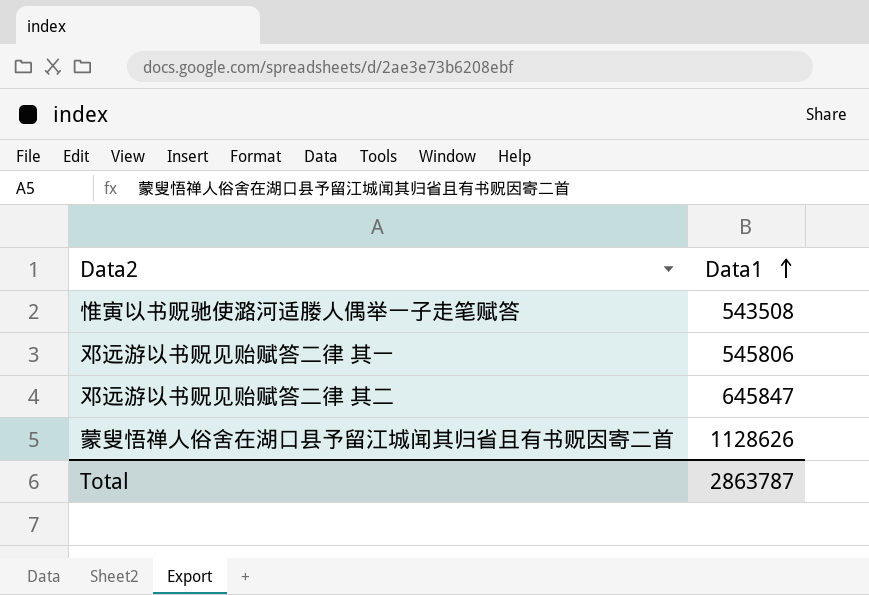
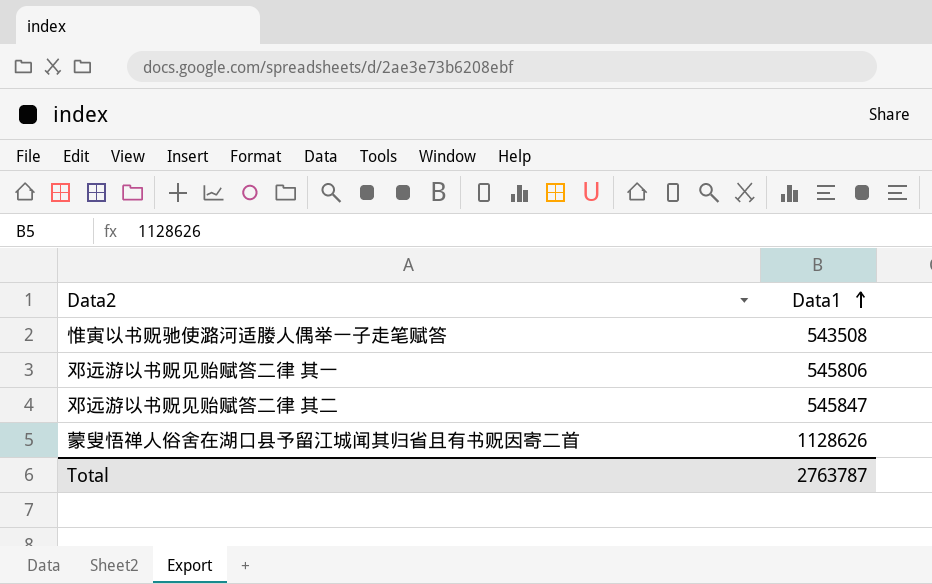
邓远游以书贶见贻赋答二律 其二 | Data1: 645847 -> 545847
Total | Data1: 2863787 -> 2763787

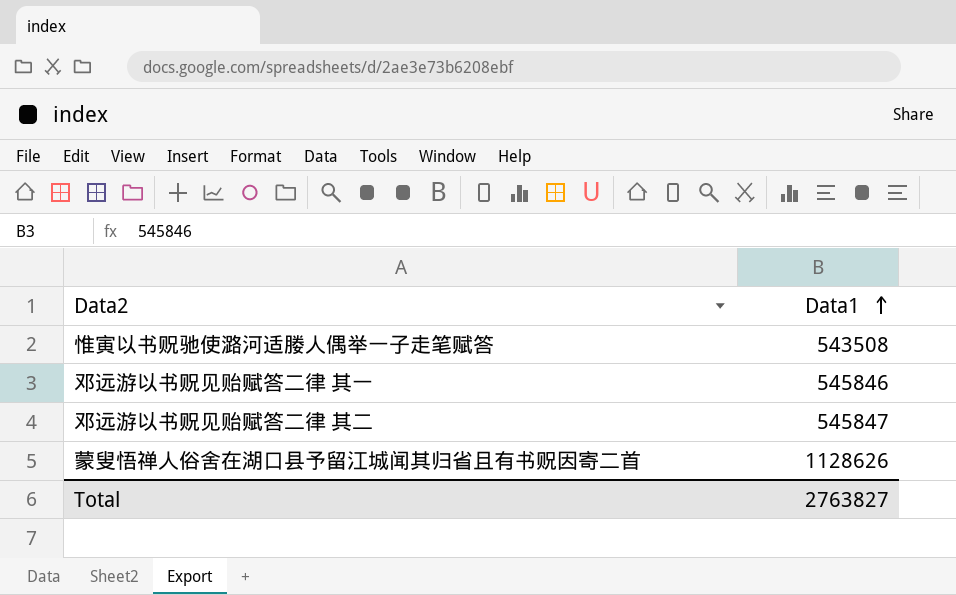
邓远游以书贶见贻赋答二律 其一 | Data1: 545806 -> 545846
Total | Data1: 2763787 -> 2763827

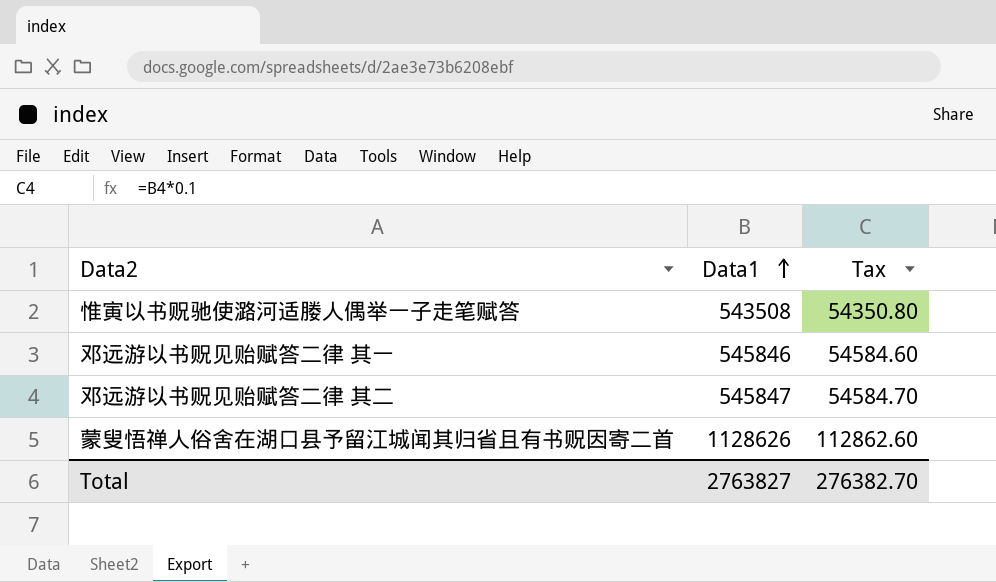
column Tax | formula: none -> [Data1] * 0.1

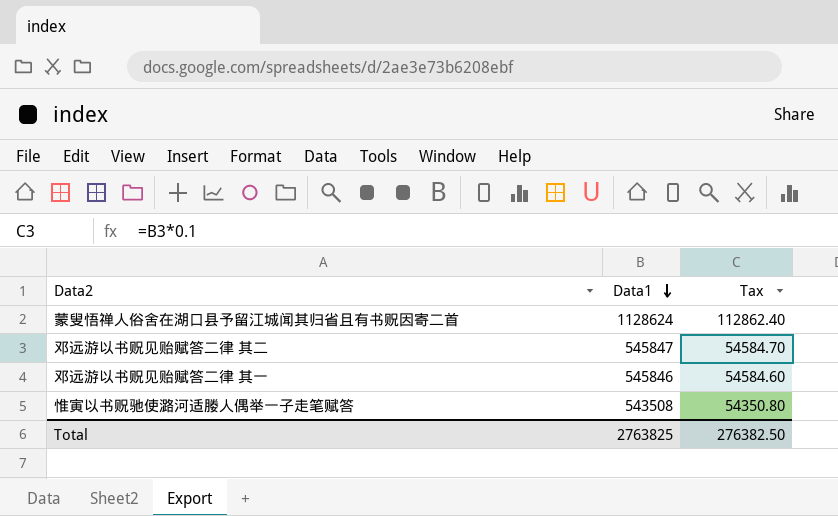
row order: Data1 ascending -> Data1 descending
蒙叟悟禅人俗舍在湖口县予留江城闻其归省且有书贶因寄二首 | Data1: 1128626 -> 1128624
蒙叟悟禅人俗舍在湖口县予留江城闻其归省且有书贶因寄二首 | Tax: 112862.60 -> 112862.40
Total | Data1: 2763827 -> 2763825
Total | Tax: 276382.70 -> 276382.50

